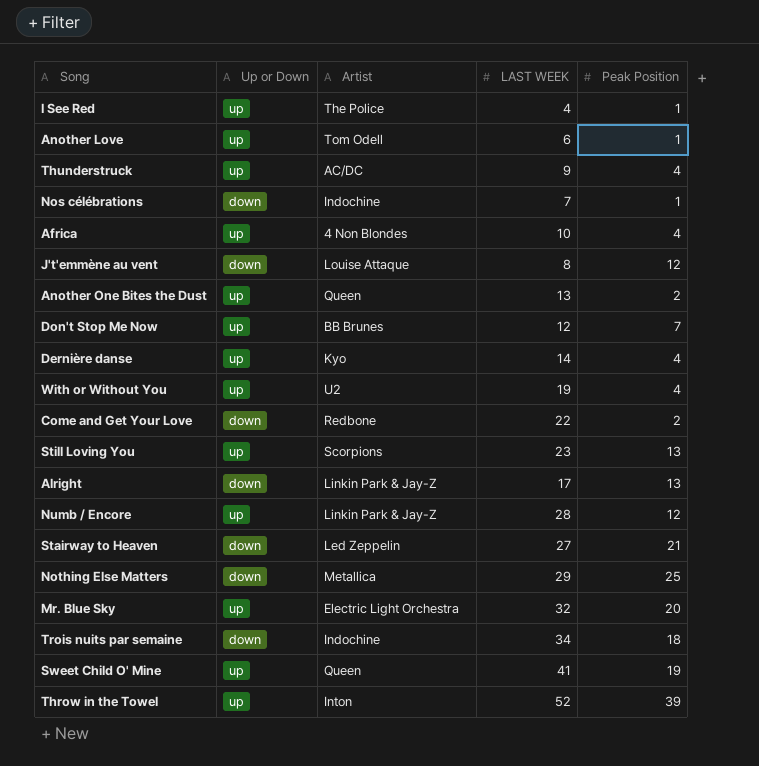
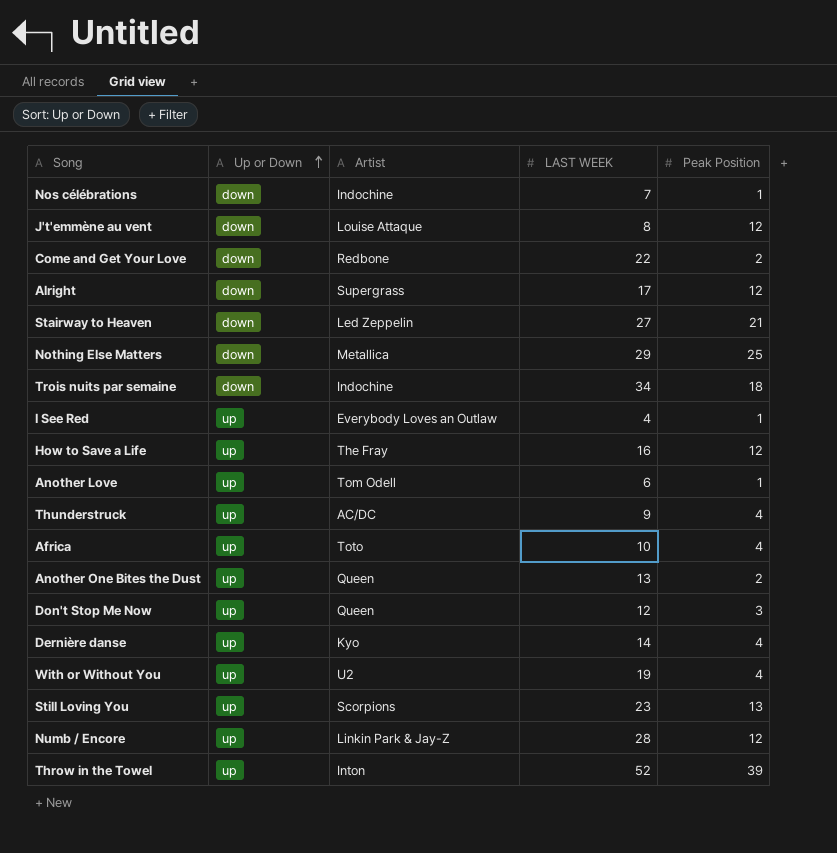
row order: none -> Up or Down ascending
row Mr. Blue Sky: up | Electric Light Orchestra | 32 | 20 -> none
row Sweet Child O' Mine: up | Queen | 41 | 19 -> none
Alright | Artist: Linkin Park & Jay-Z -> Supergrass
Alright | Peak Position: 13 -> 12
I See Red | Artist: The Police -> Everybody Loves an Outlaw
row How to Save a Life: none -> up | The Fray | 16 | 12
Africa | Artist: 4 Non Blondes -> Toto
Don't Stop Me Now | Artist: BB Brunes -> Queen
Don't Stop Me Now | Peak Position: 7 -> 3

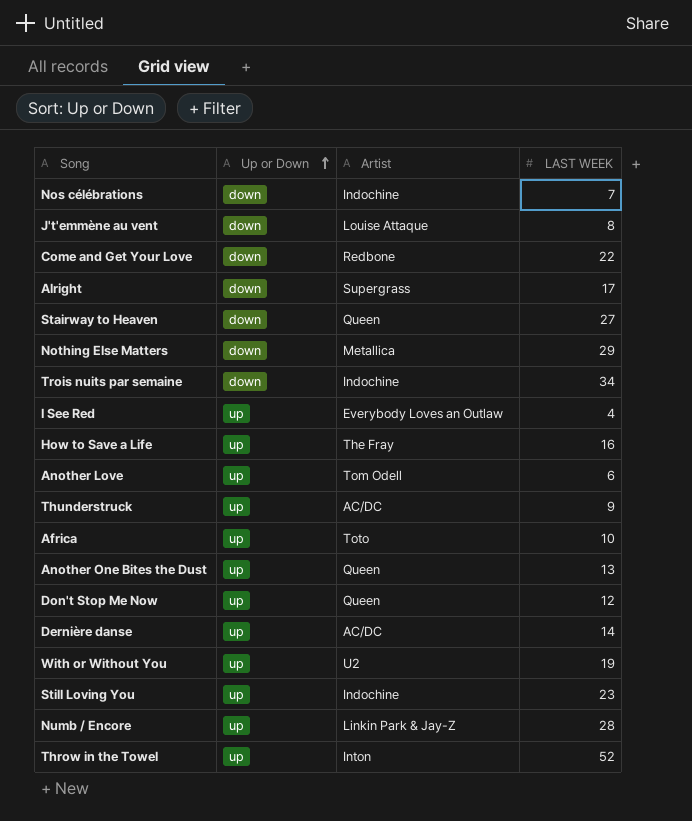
column Peak Position | position: 5 -> none
Stairway to Heaven | Artist: Led Zeppelin -> Queen
Dernière danse | Artist: Kyo -> AC/DC
Still Loving You | Artist: Scorpions -> Indochine

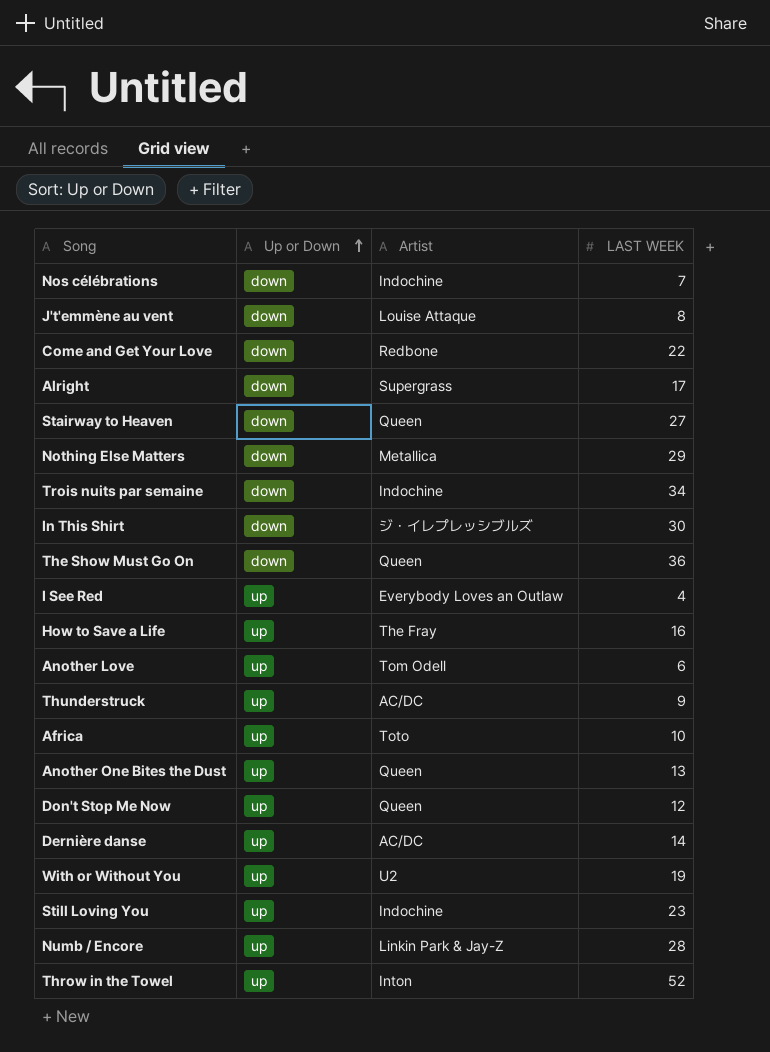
row In This Shirt: none -> down | ジ・イレプレッシブルズ | 30
row The Show Must Go On: none -> down | Queen | 36

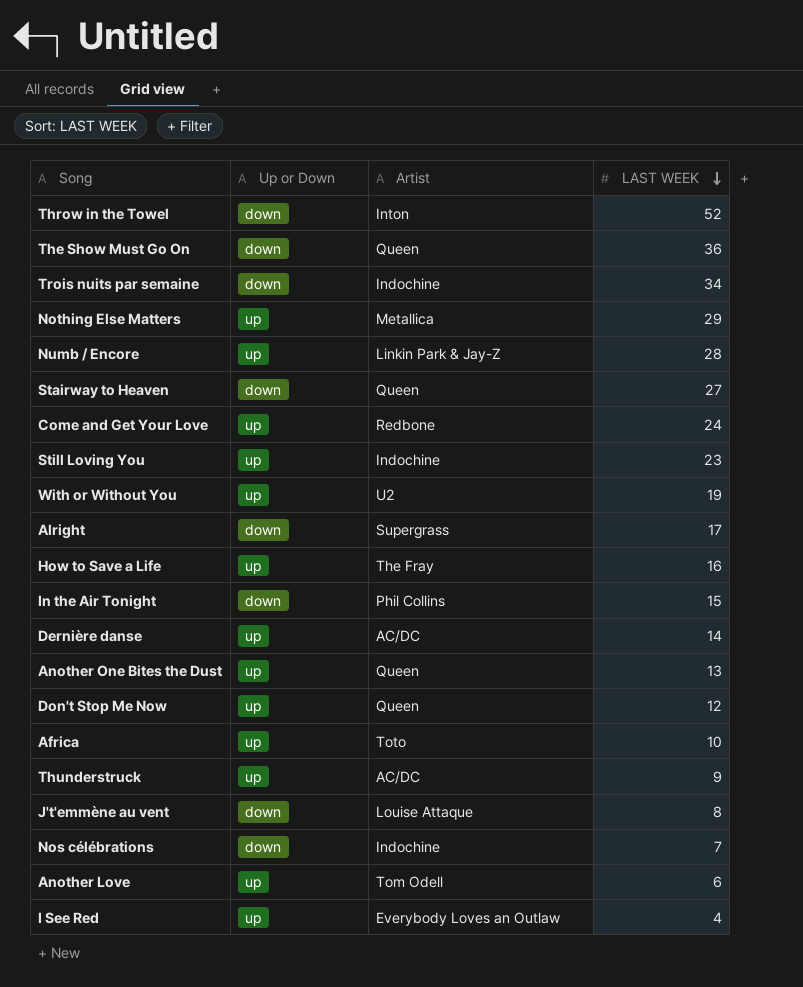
row order: Up or Down ascending -> LAST WEEK descending
row In This Shirt: down | ジ・イレプレッシブルズ | 30 -> none
Throw in the Towel | Up or Down: up -> down
Nothing Else Matters | Up or Down: down -> up
Come and Get Your Love | Up or Down: down -> up
Come and Get Your Love | LAST WEEK: 22 -> 24
row In the Air Tonight: none -> down | Phil Collins | 15

